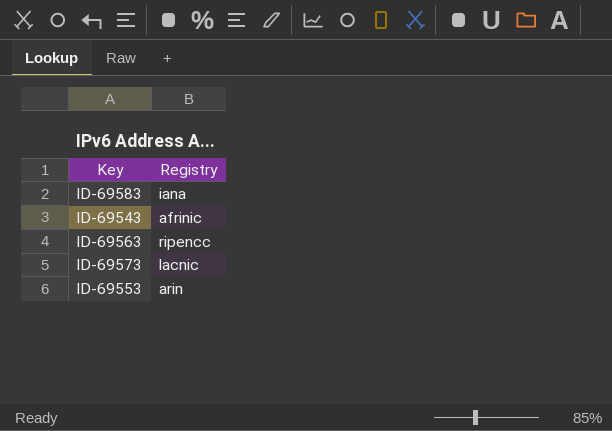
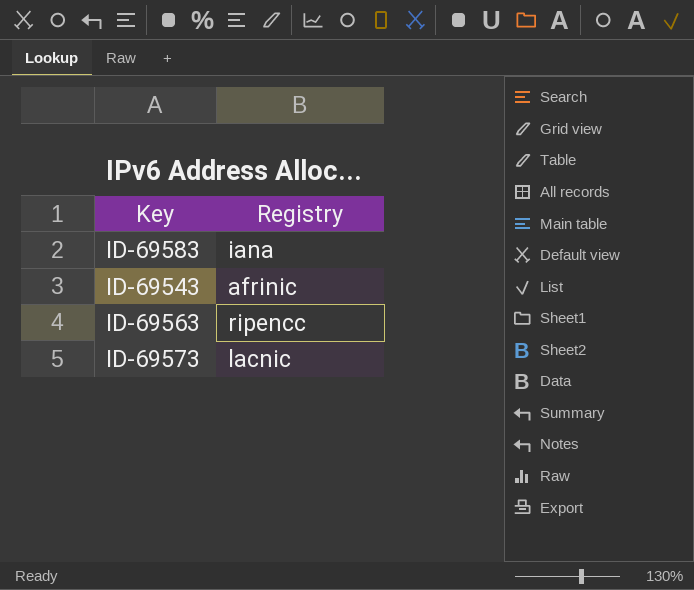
row ID-69553: arin -> none

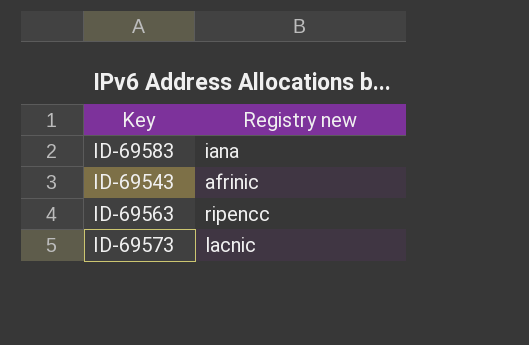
column name: Registry -> Registry new

